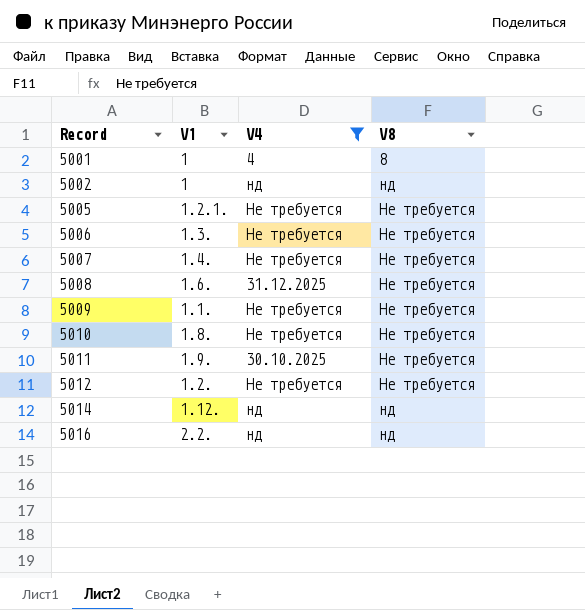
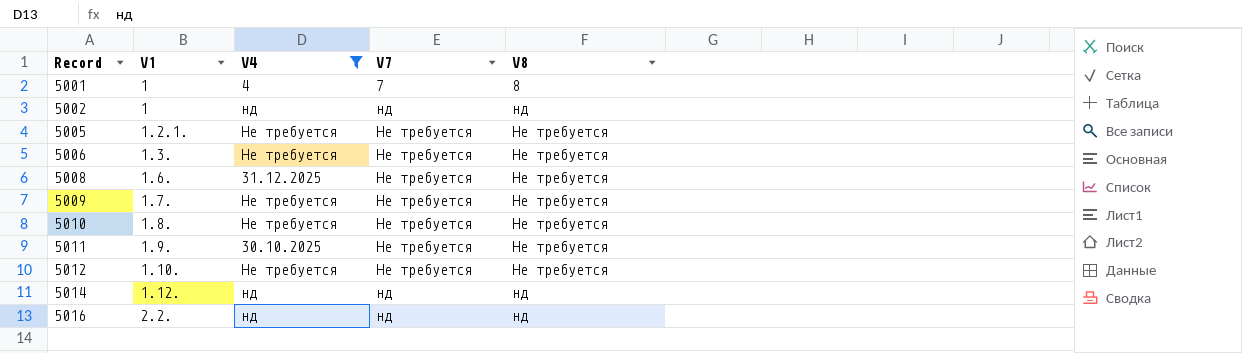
column V7 | position: none -> 4
row 5007: 1.4. | Не требуется | Не требуется -> none
5009 | V1: 1.1. -> 1.7.
5012 | V1: 1.2. -> 1.10.

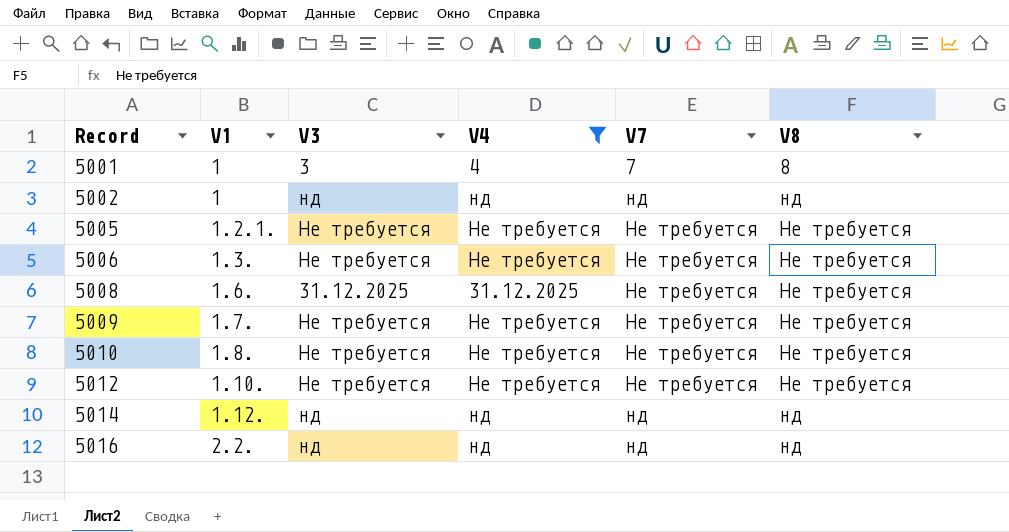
column V3 | position: none -> 3
row 5011: 1.9. | 30.10.2025 | Не требуется | Не требуется -> none

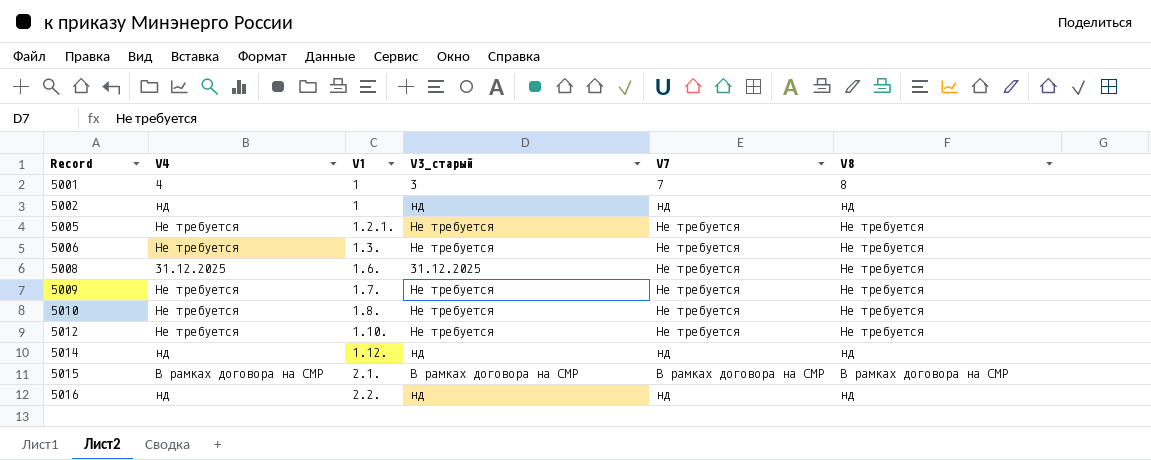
filter: V4 != В рамках договора на СМР -> none
column V4 | position: 4 -> 2
column name: V3 -> V3_старый

